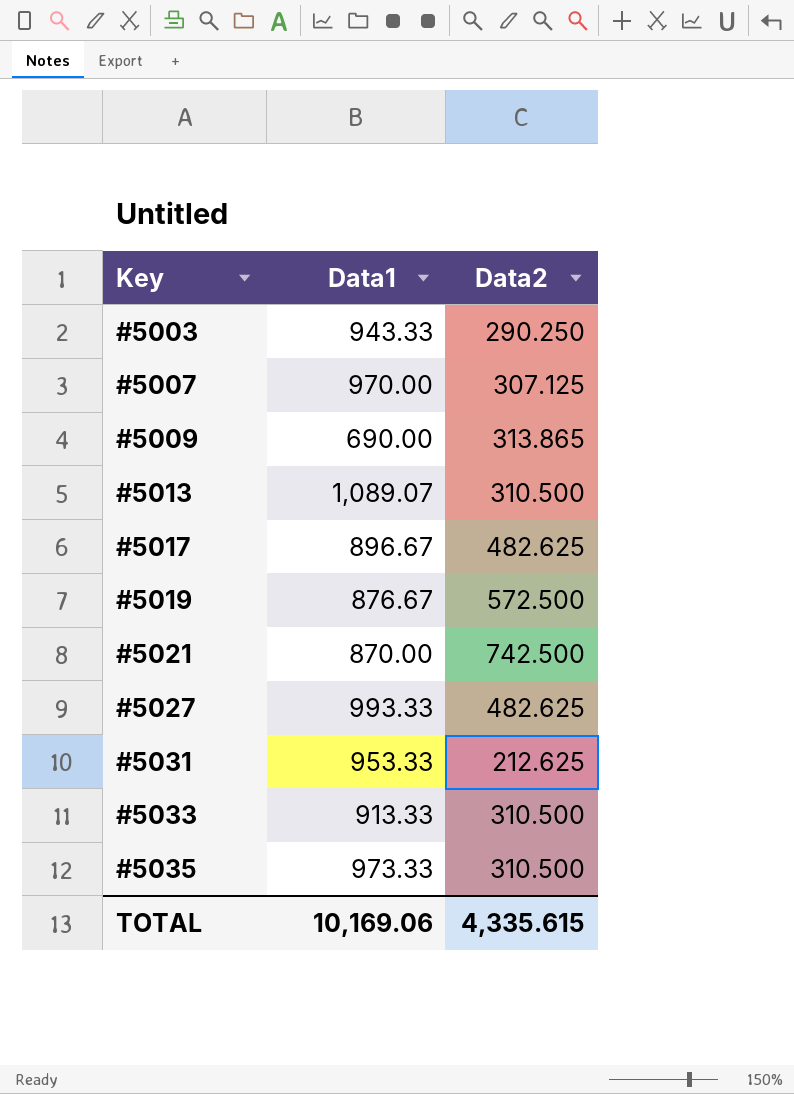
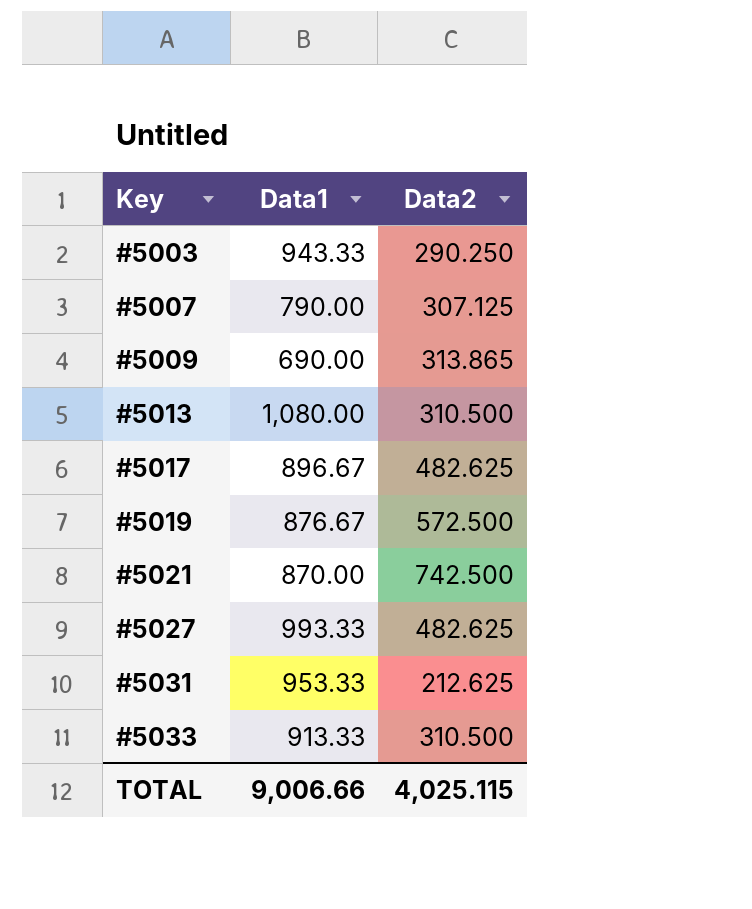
row #5035: 973.33 | 310.500 -> none
#5007 | Data1: 970.00 -> 790.00
#5013 | Data1: 1,089.07 -> 1,080.00
TOTAL | Data1: 10,169.06 -> 9,006.66
TOTAL | Data2: 4,335.615 -> 4,025.115

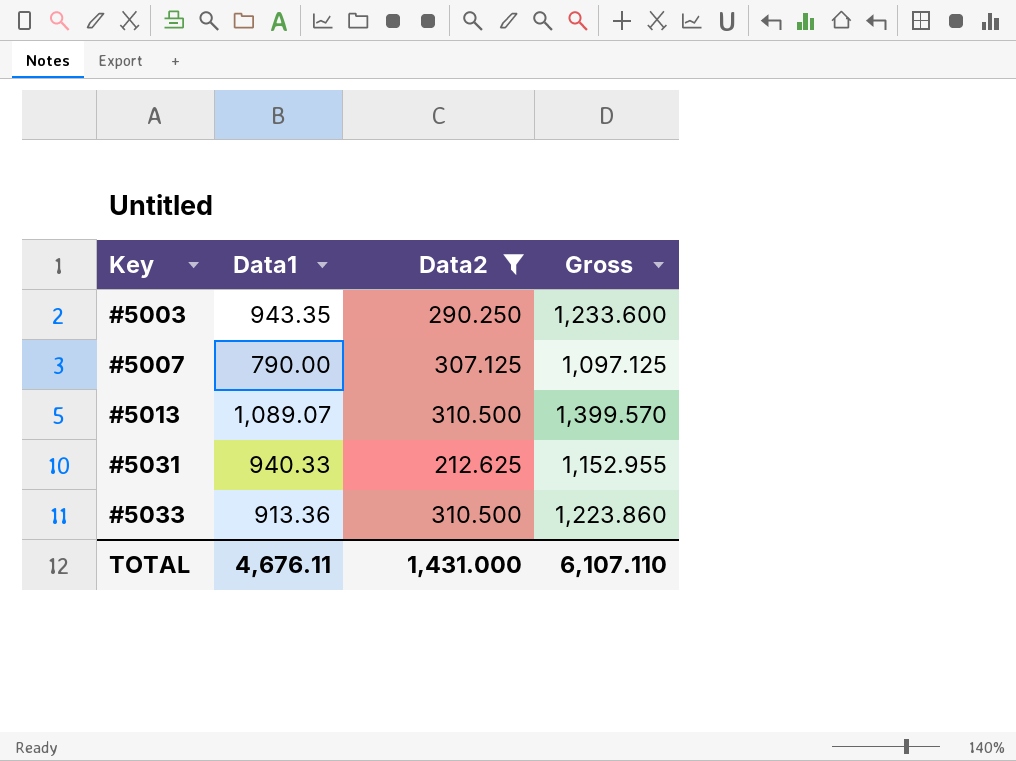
filter: none -> Data2 <= 310.500
column Gross | formula: none -> [Data1] + [Data2]
#5003 | Data1: 943.33 -> 943.35
#5013 | Data1: 1,080.00 -> 1,089.07
#5031 | Data1: 953.33 -> 940.33
#5033 | Data1: 913.33 -> 913.36
TOTAL | Data1: 9,006.66 -> 4,676.11
TOTAL | Data2: 4,025.115 -> 1,431.000

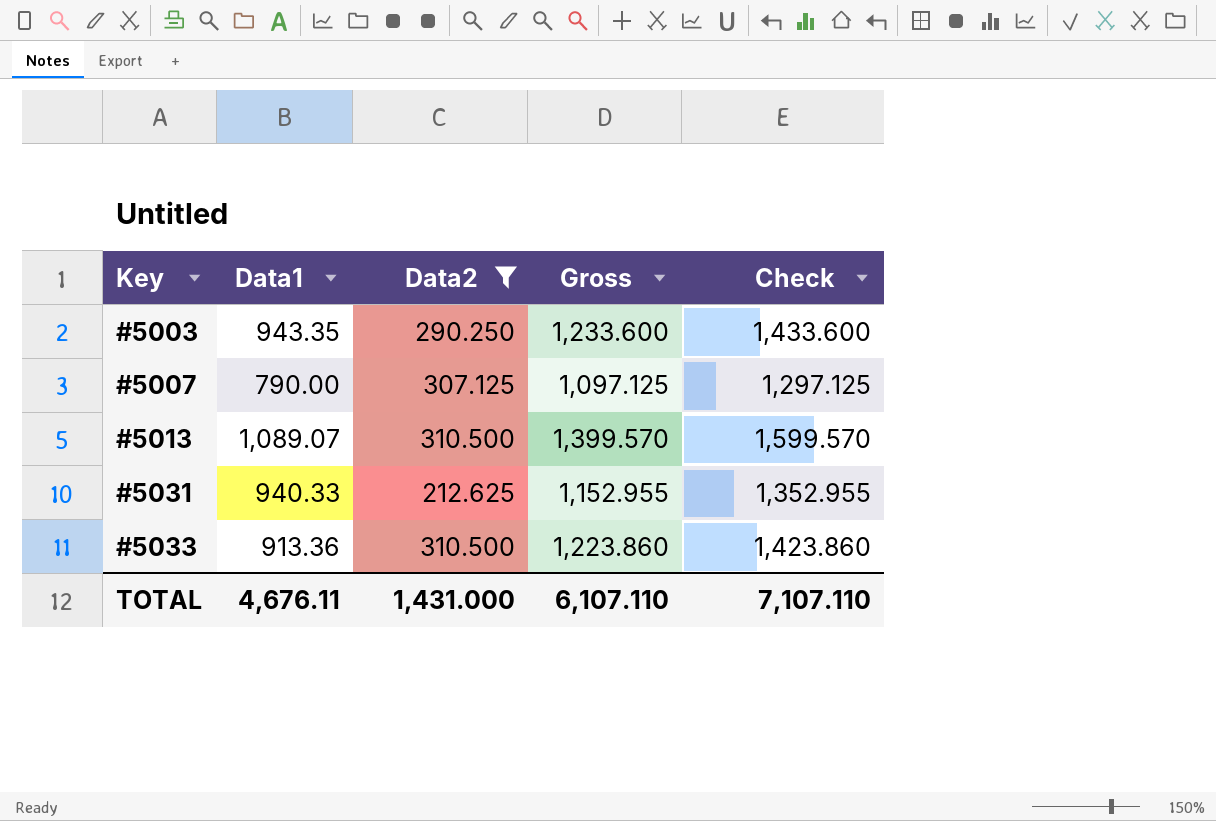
column Check | formula: none -> [Gross] + 200

